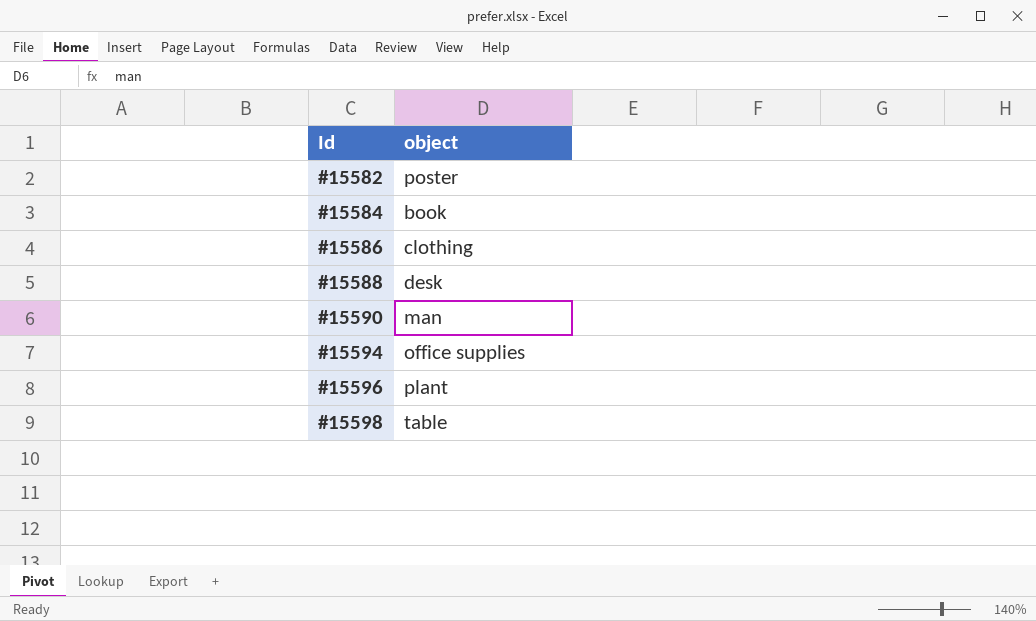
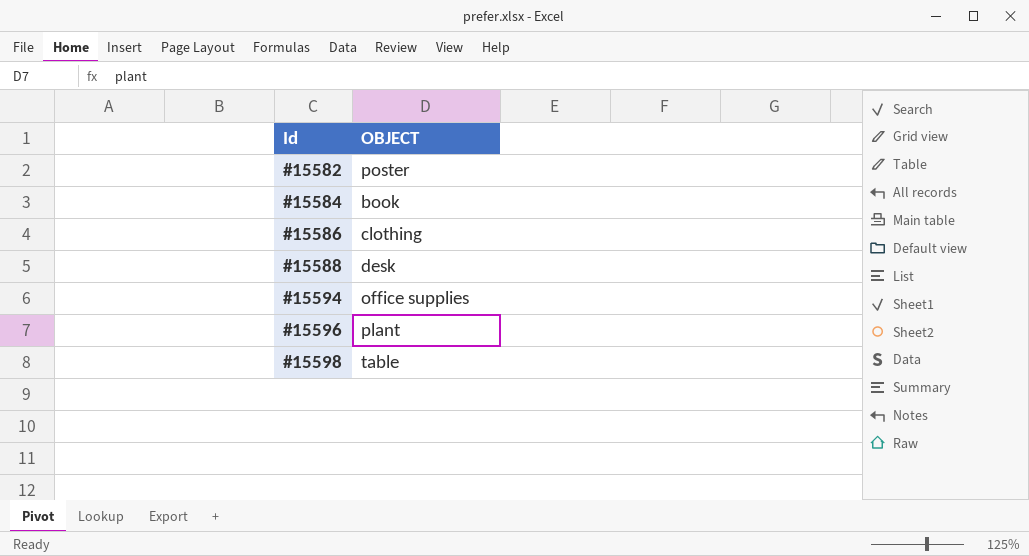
column name: object -> OBJECT
row #15590: man -> none

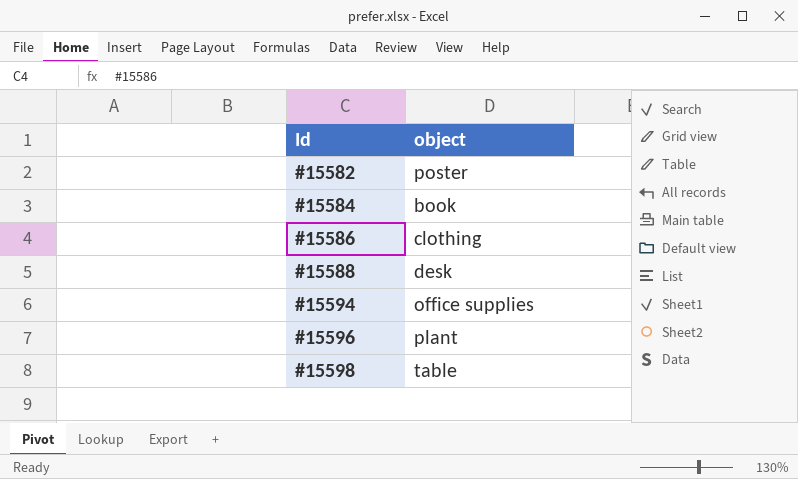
column name: OBJECT -> object

